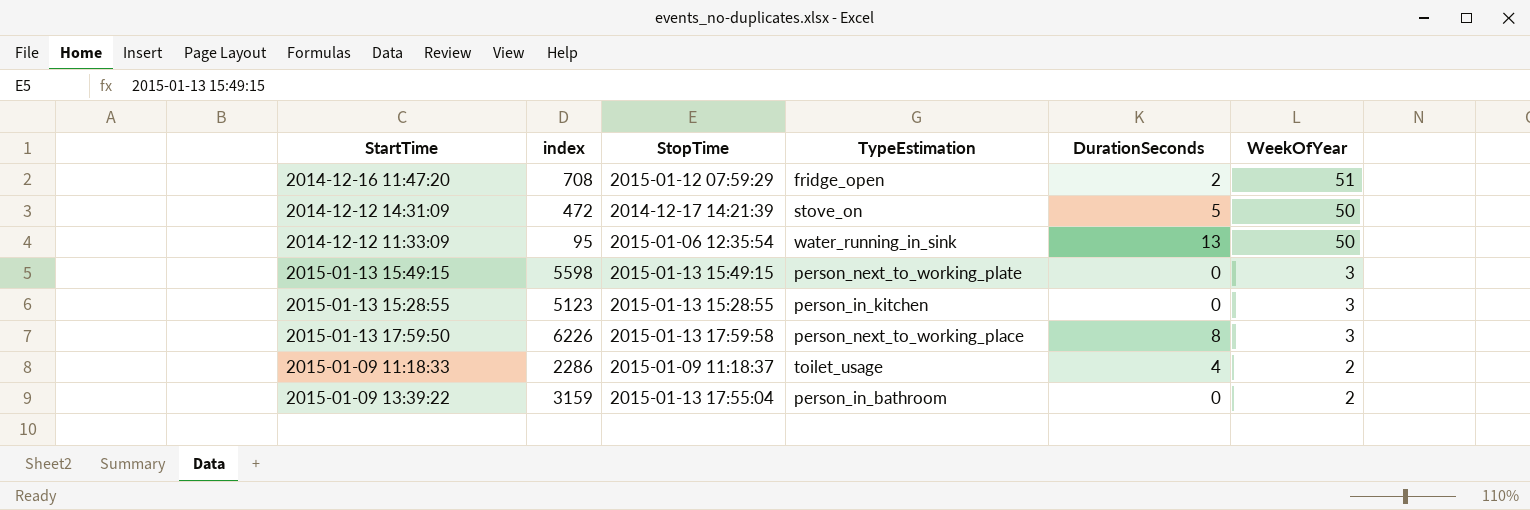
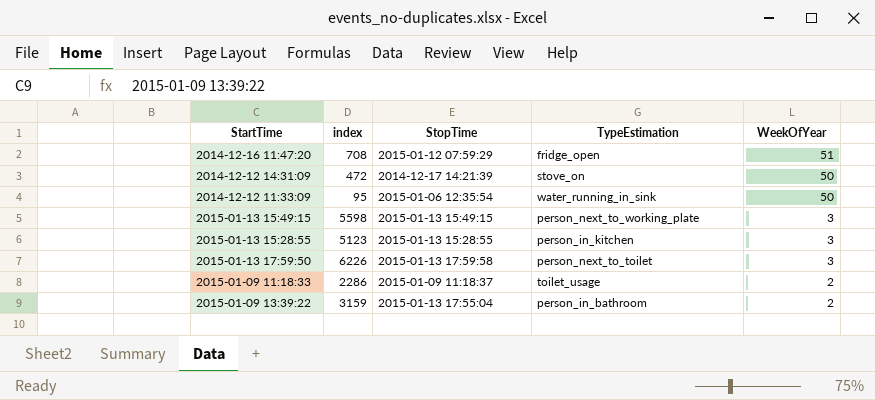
column DurationSeconds | position: 5 -> none
2015-01-13 17:59:50 | TypeEstimation: person_next_to_working_place -> person_next_to_toilet

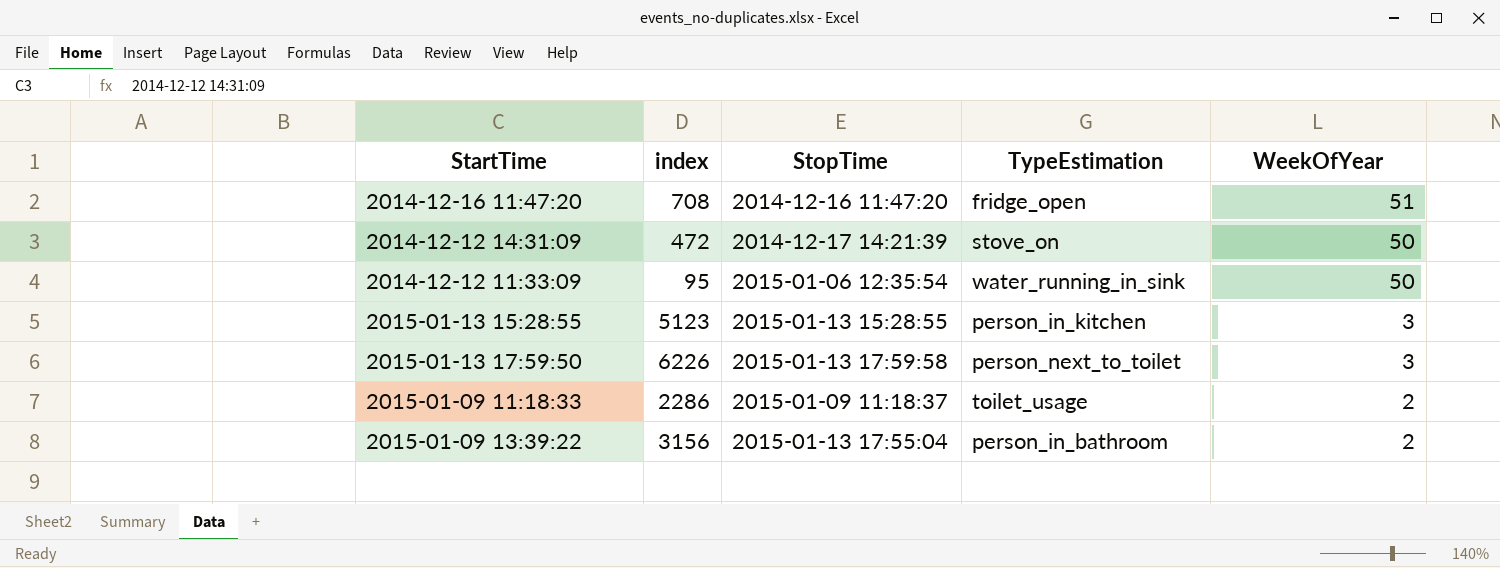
row 2015-01-13 15:49:15: 5598 | 2015-01-13 15:49:15 | person_next_to_working_plate | 3 -> none
2014-12-16 11:47:20 | StopTime: 2015-01-12 07:59:29 -> 2014-12-16 11:47:20
2015-01-09 13:39:22 | index: 3159 -> 3156

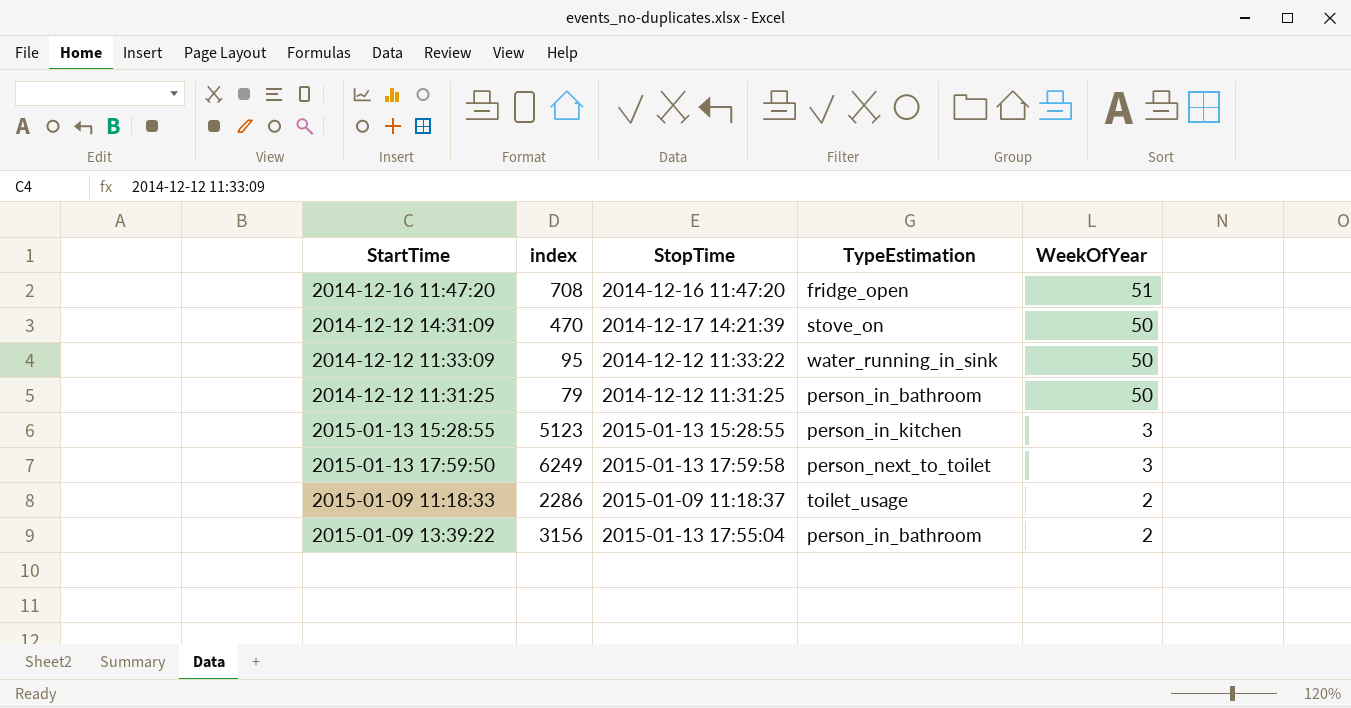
2014-12-12 14:31:09 | index: 472 -> 470
2014-12-12 11:33:09 | StopTime: 2015-01-06 12:35:54 -> 2014-12-12 11:33:22
row 2014-12-12 11:31:25: none -> 79 | 2014-12-12 11:31:25 | person_in_bathroom | 50
2015-01-13 17:59:50 | index: 6226 -> 6249

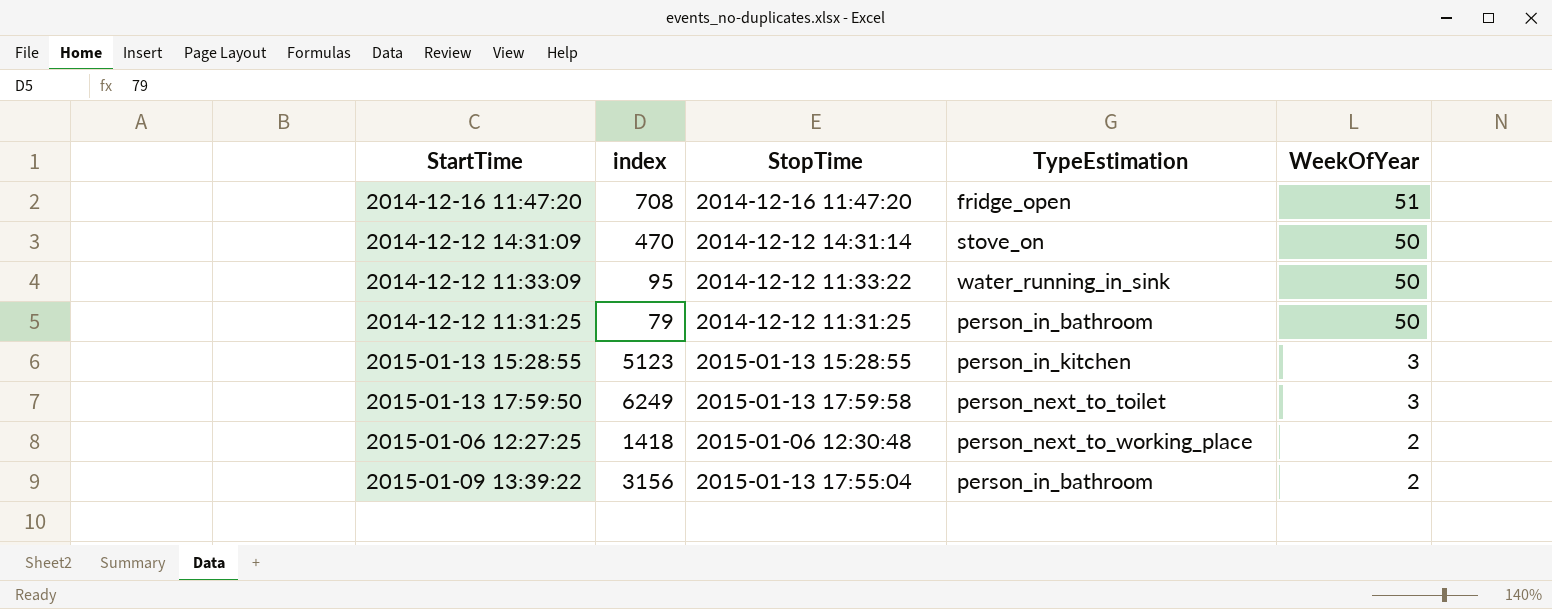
row 2015-01-09 11:18:33: 2286 | 2015-01-09 11:18:37 | toilet_usage | 2 -> none
2014-12-12 14:31:09 | StopTime: 2014-12-17 14:21:39 -> 2014-12-12 14:31:14
row 2015-01-06 12:27:25: none -> 1418 | 2015-01-06 12:30:48 | person_next_to_working_place | 2

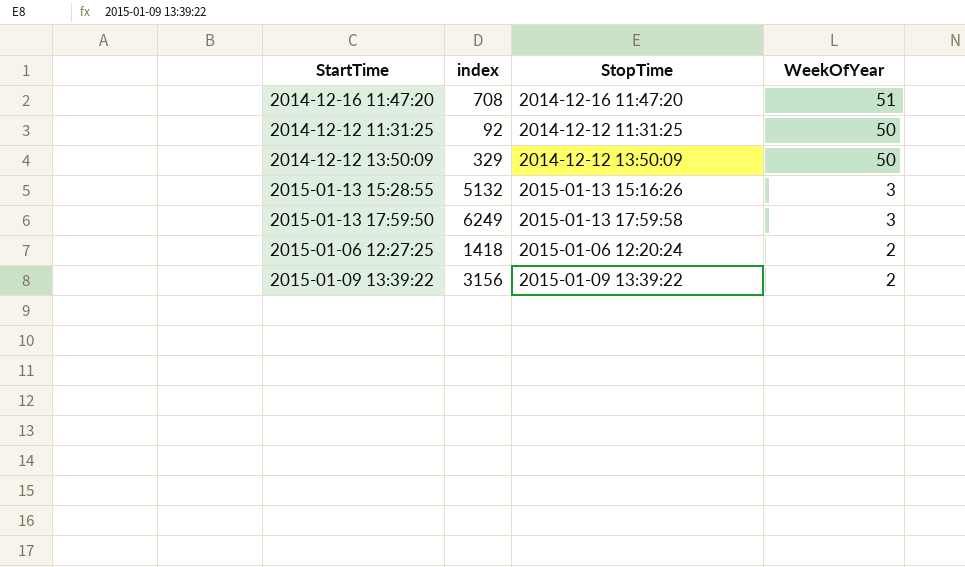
column TypeEstimation | position: 4 -> none
row 2014-12-12 14:31:09: 470 | 2014-12-12 14:31:14 | stove_on | 50 -> none
row 2014-12-12 11:33:09: 95 | 2014-12-12 11:33:22 | water_running_in_sink | 50 -> none
2014-12-12 11:31:25 | index: 79 -> 92
row 2014-12-12 13:50:09: none -> 329 | 2014-12-12 13:50:09 | 50
2015-01-13 15:28:55 | index: 5123 -> 5132
2015-01-13 15:28:55 | StopTime: 2015-01-13 15:28:55 -> 2015-01-13 15:16:26
2015-01-06 12:27:25 | StopTime: 2015-01-06 12:30:48 -> 2015-01-06 12:20:24
2015-01-09 13:39:22 | StopTime: 2015-01-13 17:55:04 -> 2015-01-09 13:39:22

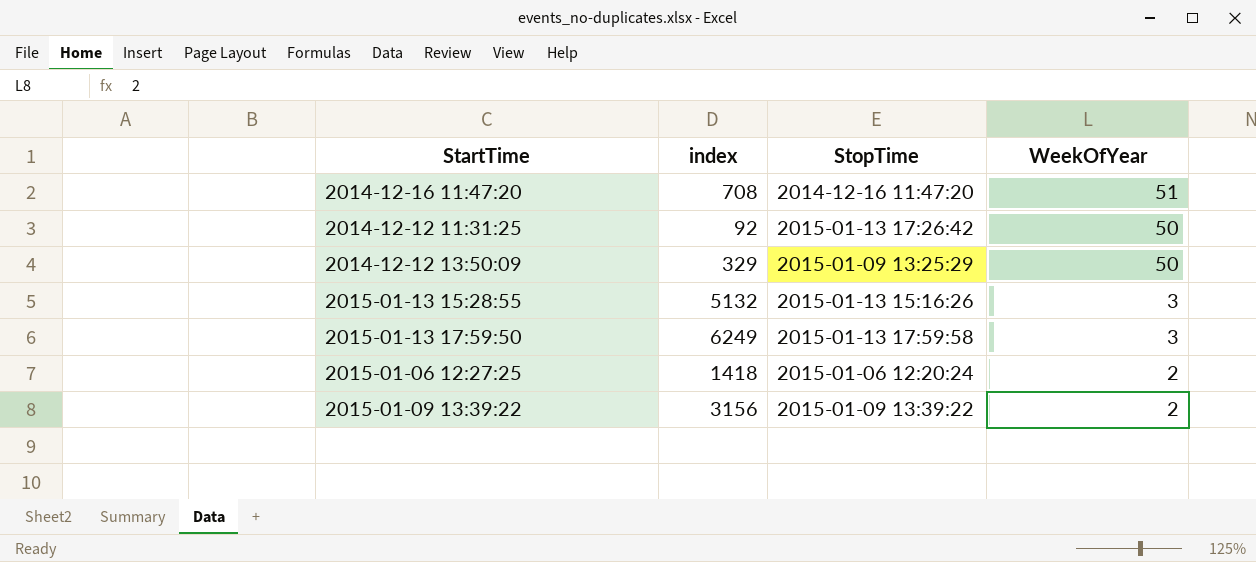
2014-12-12 11:31:25 | StopTime: 2014-12-12 11:31:25 -> 2015-01-13 17:26:42
2014-12-12 13:50:09 | StopTime: 2014-12-12 13:50:09 -> 2015-01-09 13:25:29

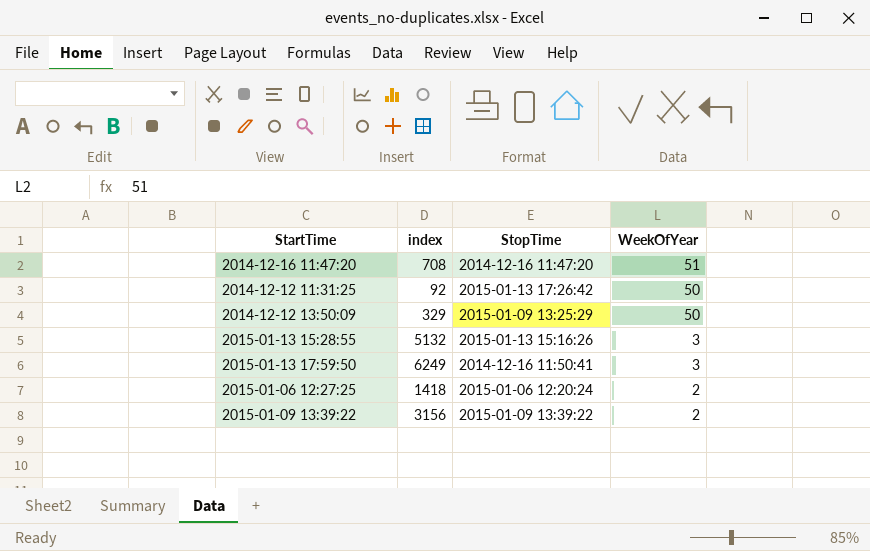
2015-01-13 17:59:50 | StopTime: 2015-01-13 17:59:58 -> 2014-12-16 11:50:41

